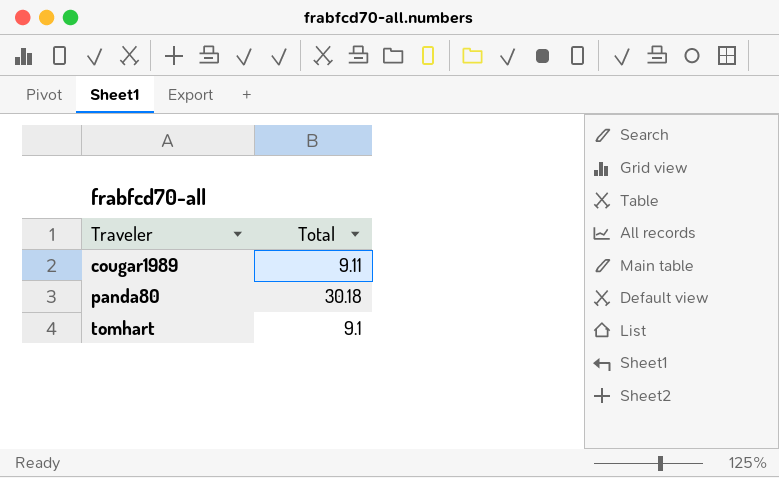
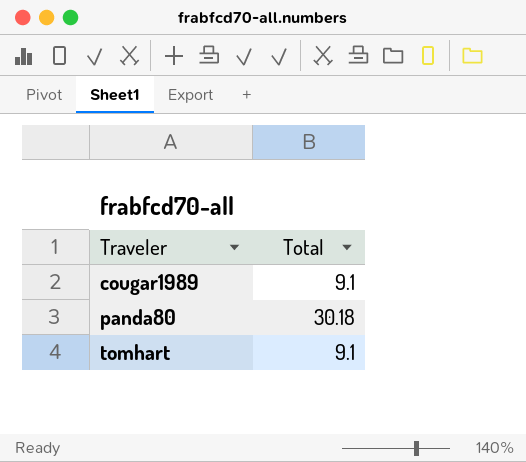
cougar1989 | Total: 9.11 -> 9.1

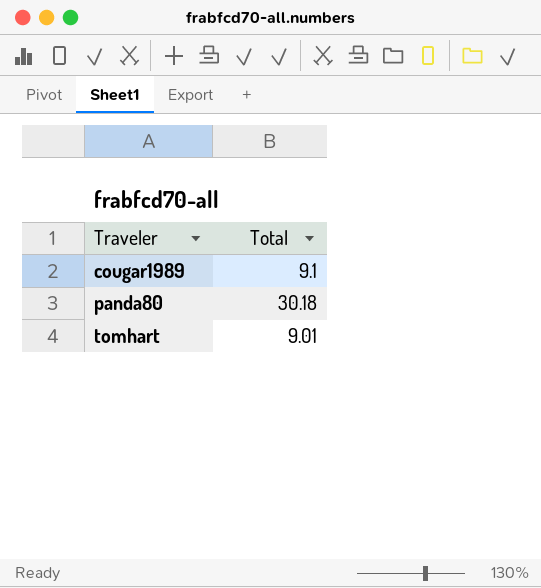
tomhart | Total: 9.1 -> 9.01

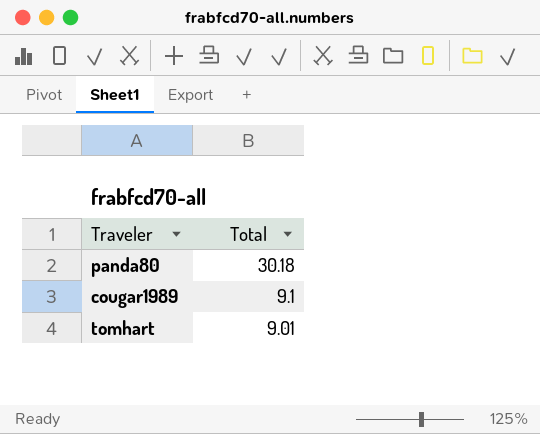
row order: Traveler ascending -> Total descending

